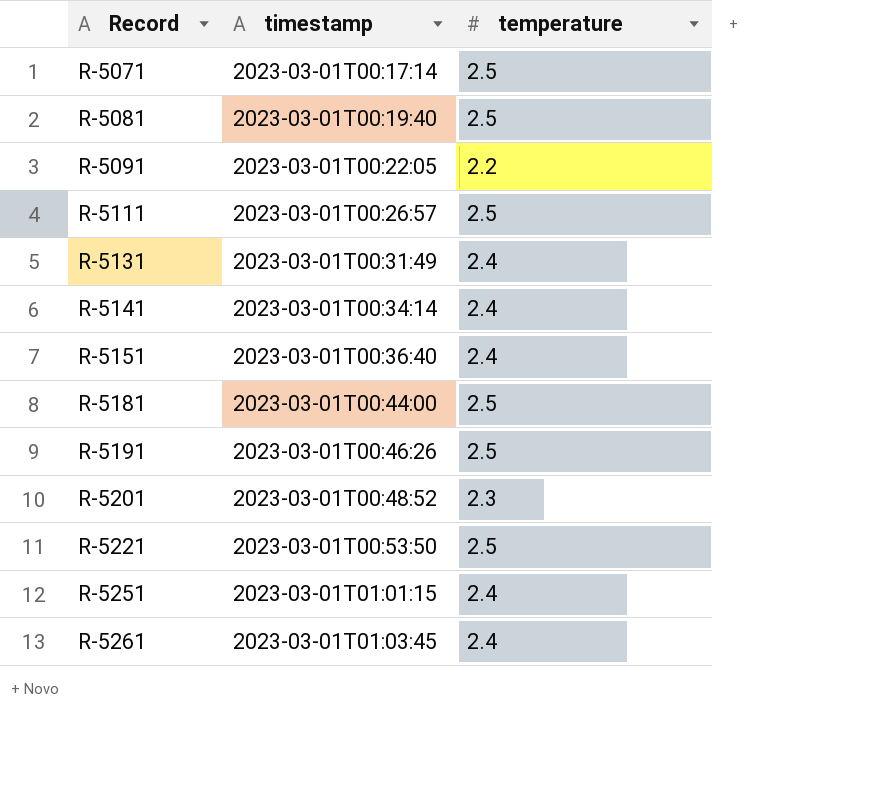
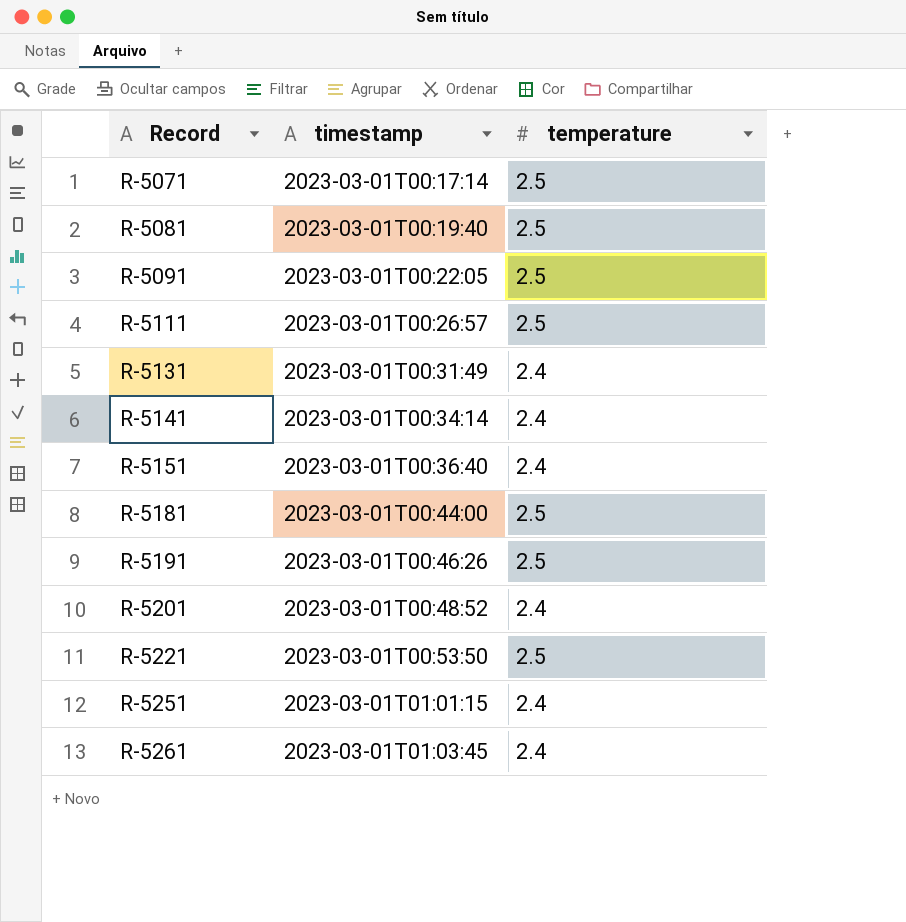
R-5091 | temperature: 2.2 -> 2.5
R-5201 | temperature: 2.3 -> 2.4

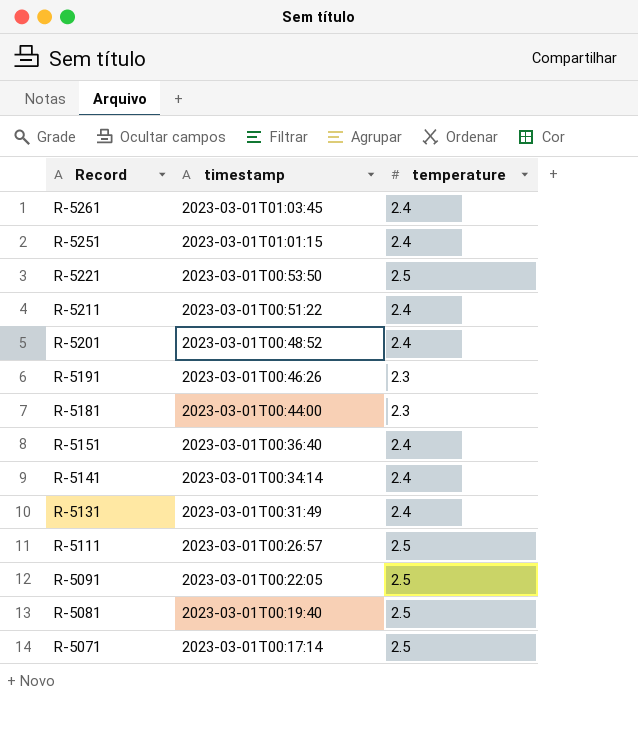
row order: Record ascending -> Record descending
row R-5211: none -> 2023-03-01T00:51:22 | 2.4
R-5191 | temperature: 2.5 -> 2.3
R-5181 | temperature: 2.5 -> 2.3

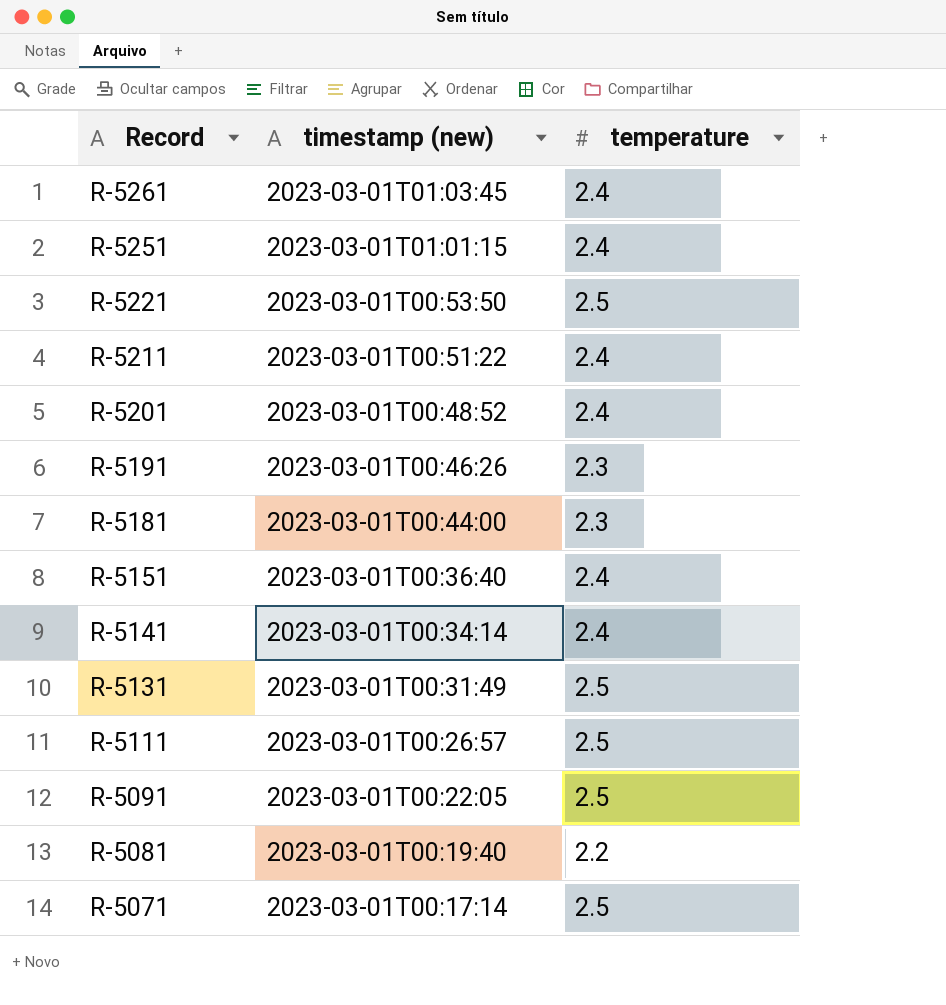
column name: timestamp -> timestamp (new)
R-5131 | temperature: 2.4 -> 2.5
R-5081 | temperature: 2.5 -> 2.2

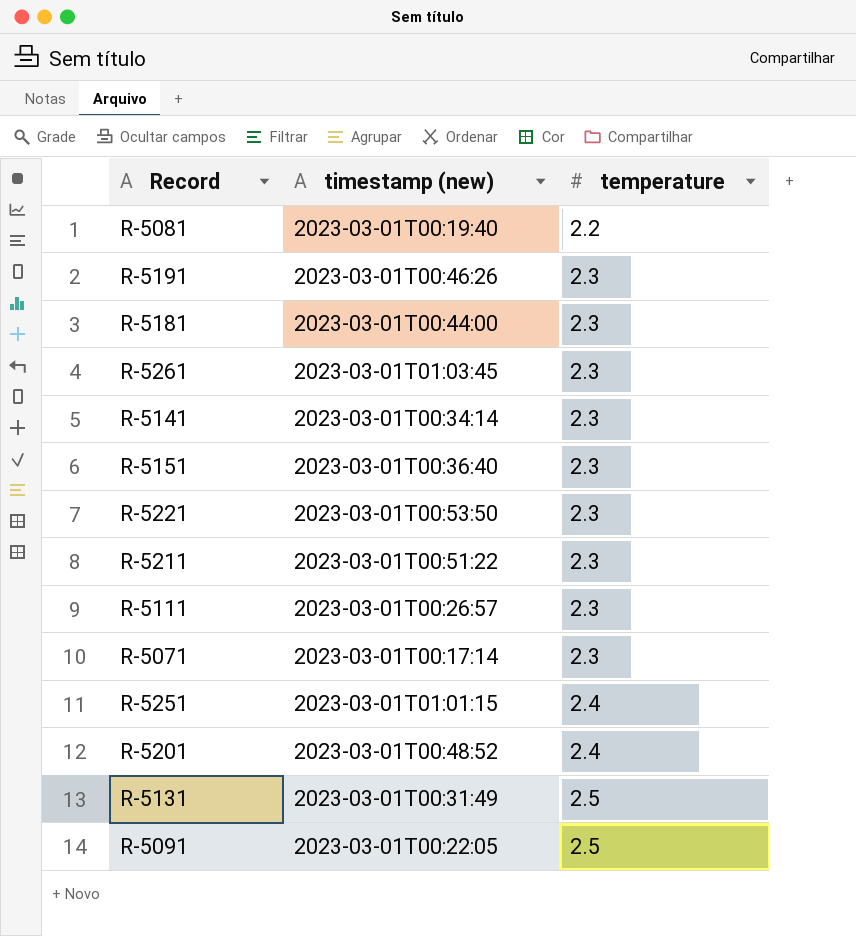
row order: Record descending -> temperature ascending
R-5261 | temperature: 2.4 -> 2.3
R-5141 | temperature: 2.4 -> 2.3
R-5151 | temperature: 2.4 -> 2.3
R-5221 | temperature: 2.5 -> 2.3
R-5211 | temperature: 2.4 -> 2.3
R-5111 | temperature: 2.5 -> 2.3
R-5071 | temperature: 2.5 -> 2.3

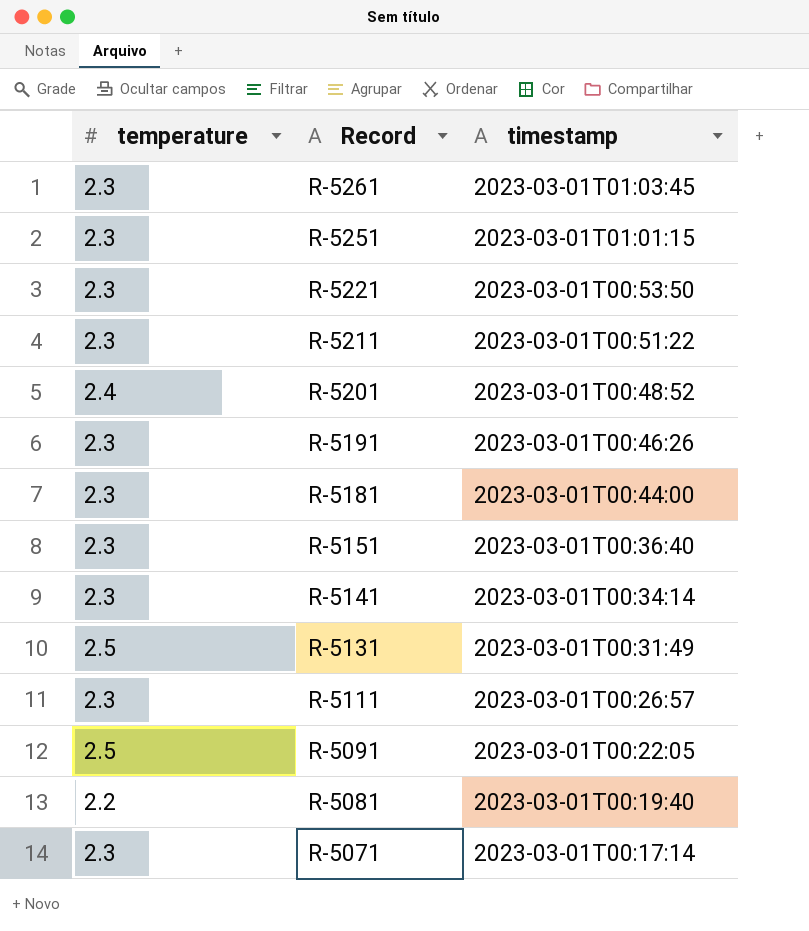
row order: temperature ascending -> Record descending
column temperature | position: 3 -> 1
column name: timestamp (new) -> timestamp
R-5251 | temperature: 2.4 -> 2.3

